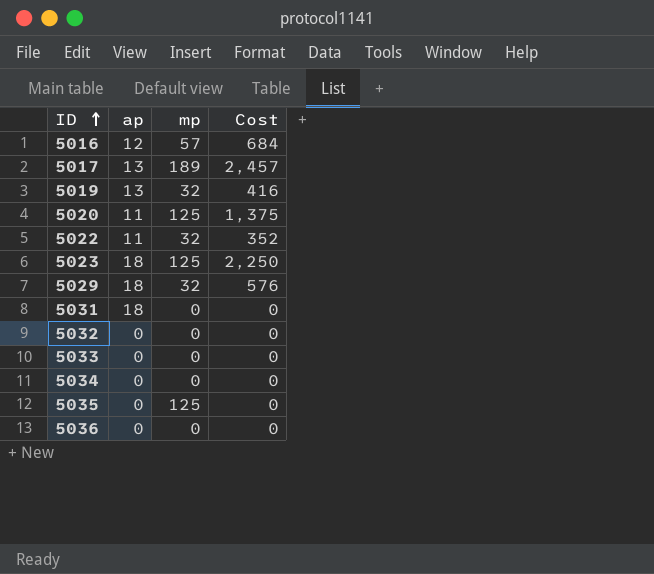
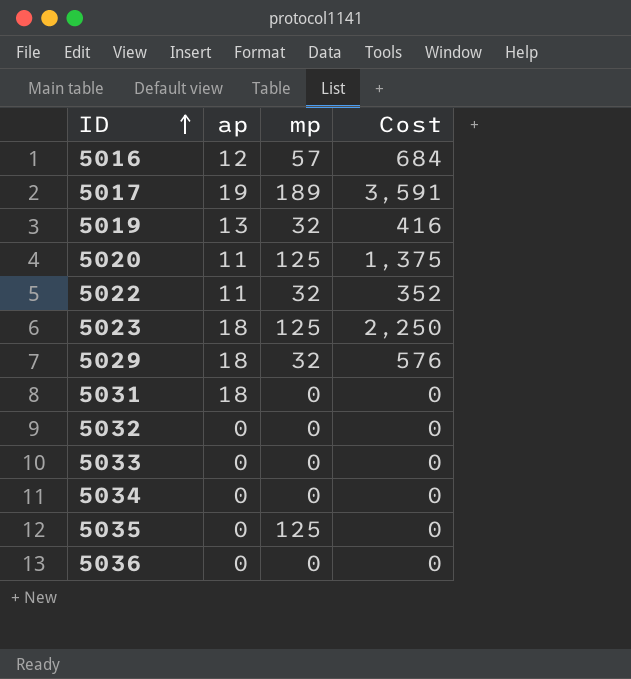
5017 | ap: 13 -> 19
5017 | Cost: 2,457 -> 3,591

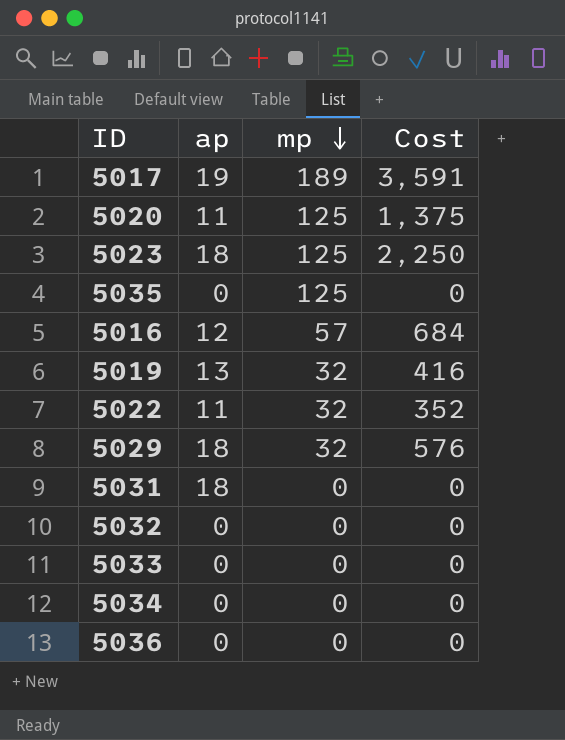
row order: ID ascending -> mp descending

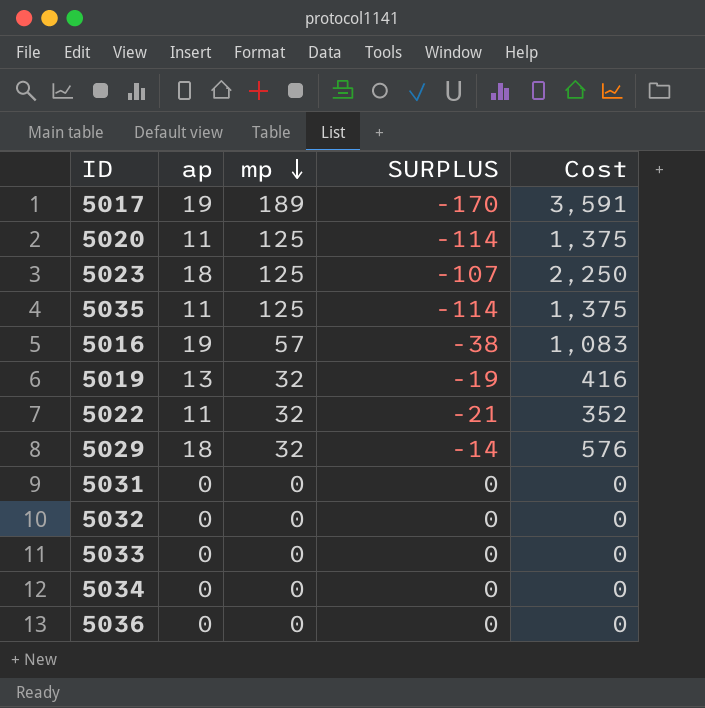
column SURPLUS | formula: none -> [ap] - [mp]
5035 | ap: 0 -> 11
5035 | Cost: 0 -> 1,375
5016 | ap: 12 -> 19
5016 | Cost: 684 -> 1,083
5031 | ap: 18 -> 0

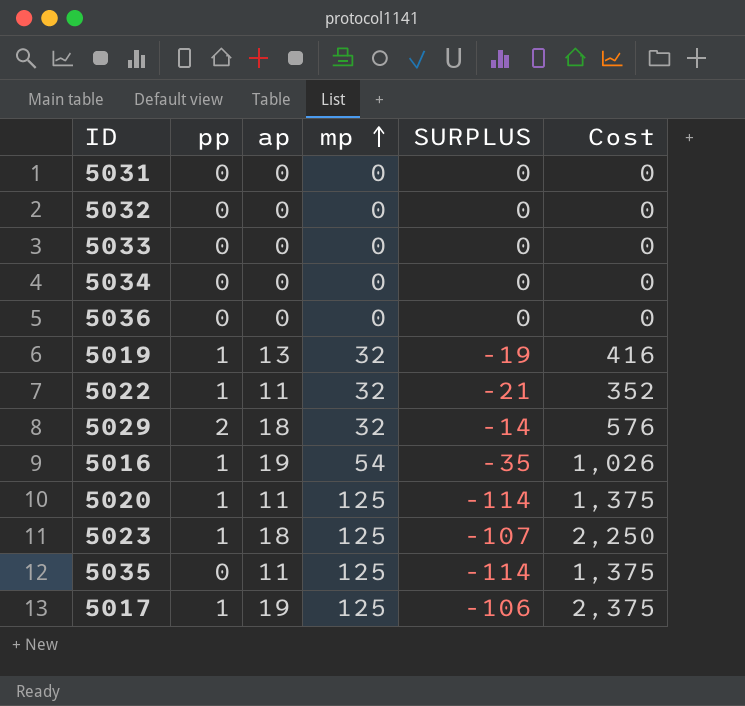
row order: mp descending -> mp ascending
column pp | position: none -> 2
5016 | mp: 57 -> 54
5016 | SURPLUS: -38 -> -35
5016 | Cost: 1,083 -> 1,026
5017 | mp: 189 -> 125
5017 | SURPLUS: -170 -> -106
5017 | Cost: 3,591 -> 2,375

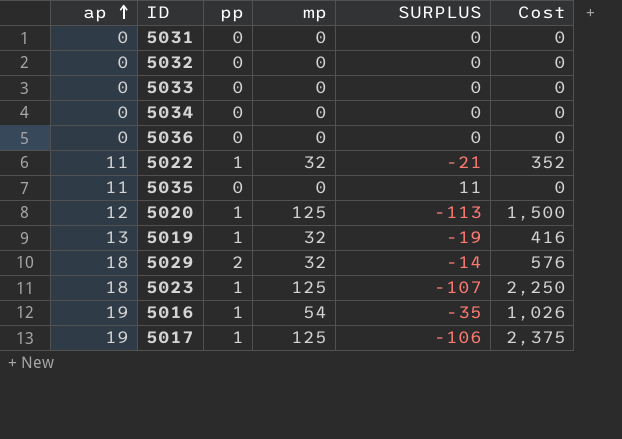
row order: mp ascending -> ap ascending
column ap | position: 3 -> 1
5035 | mp: 125 -> 0
5035 | SURPLUS: -114 -> 11
5035 | Cost: 1,375 -> 0
5020 | ap: 11 -> 12
5020 | SURPLUS: -114 -> -113
5020 | Cost: 1,375 -> 1,500

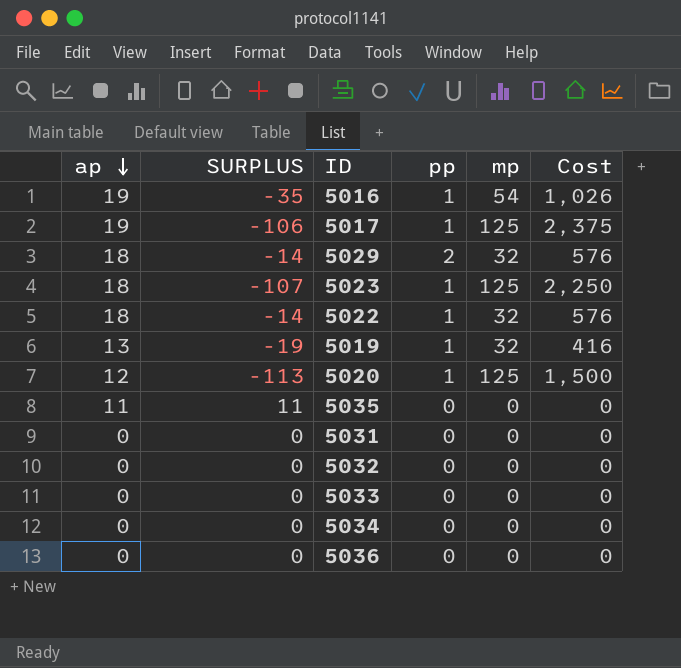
row order: ap ascending -> ap descending
column SURPLUS | position: 5 -> 2
5022 | ap: 11 -> 18
5022 | SURPLUS: -21 -> -14
5022 | Cost: 352 -> 576

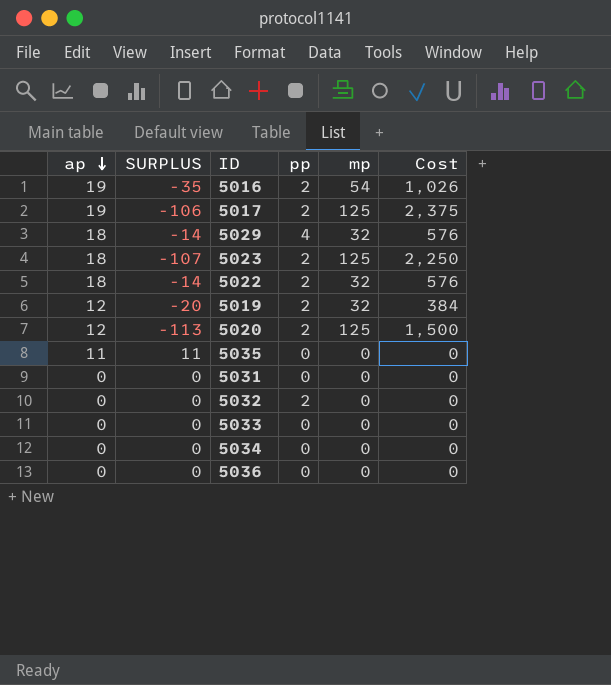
5016 | pp: 1 -> 2
5017 | pp: 1 -> 2
5029 | pp: 2 -> 4
5023 | pp: 1 -> 2
5022 | pp: 1 -> 2
5019 | ap: 13 -> 12
5019 | SURPLUS: -19 -> -20
5019 | pp: 1 -> 2
5019 | Cost: 416 -> 384
5020 | pp: 1 -> 2
5032 | pp: 0 -> 2

